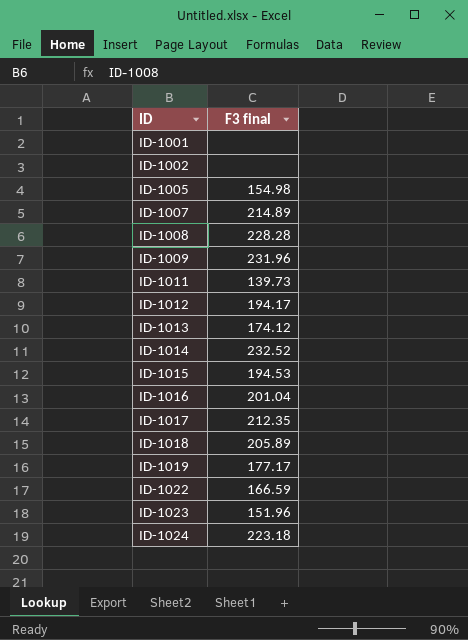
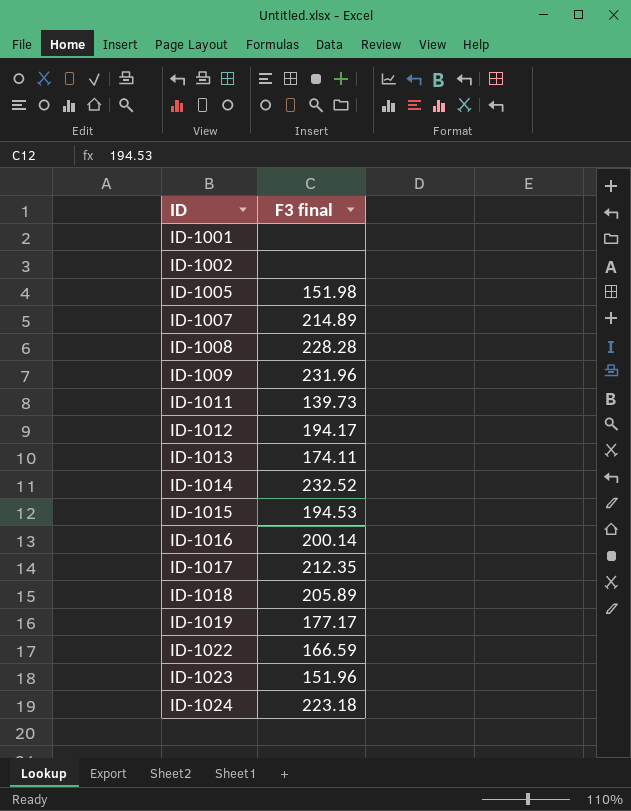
ID-1005 | F3 final: 154.98 -> 151.98
ID-1013 | F3 final: 174.12 -> 174.11
ID-1016 | F3 final: 201.04 -> 200.14

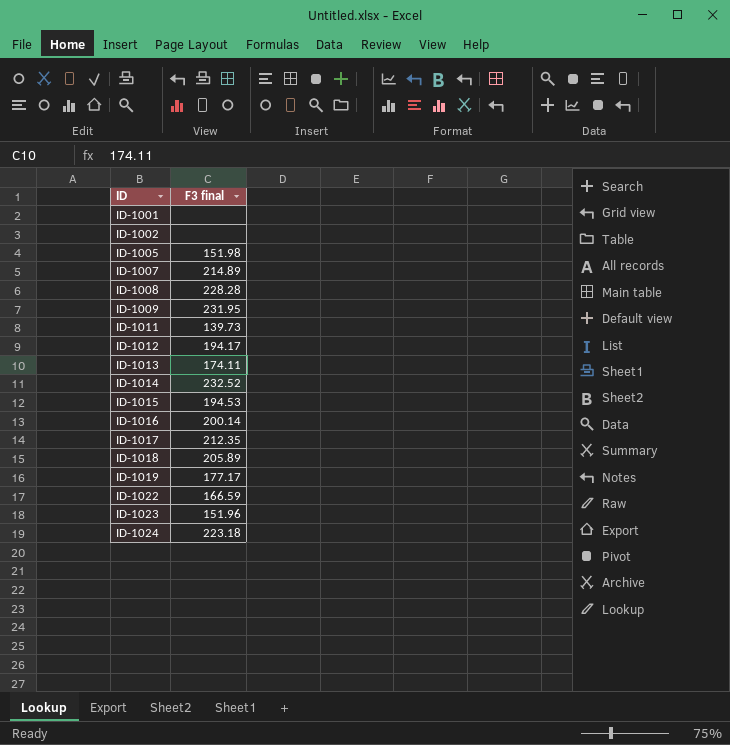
ID-1009 | F3 final: 231.96 -> 231.95

